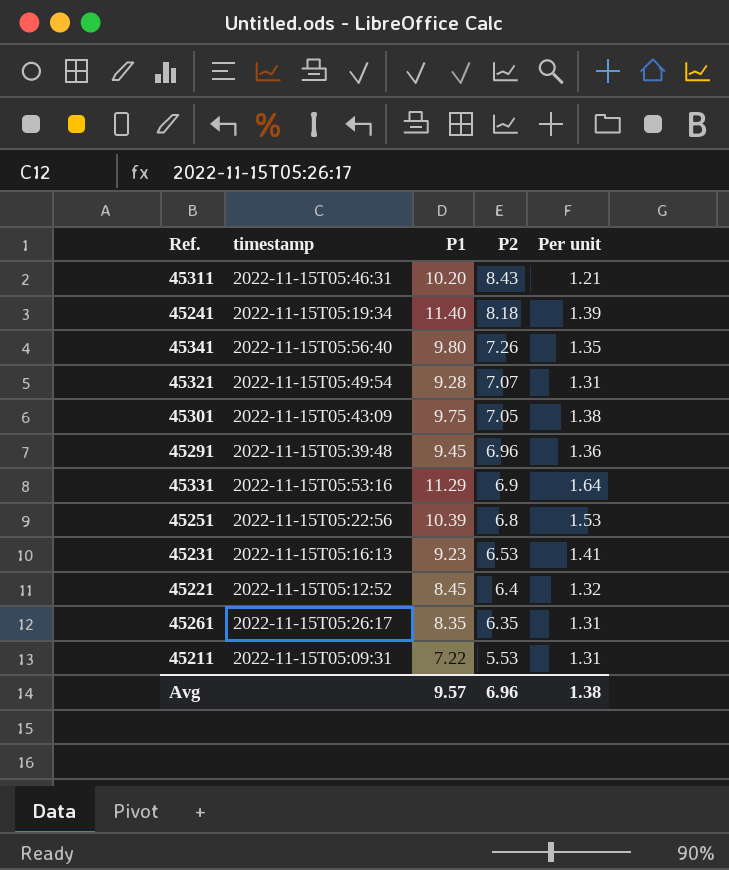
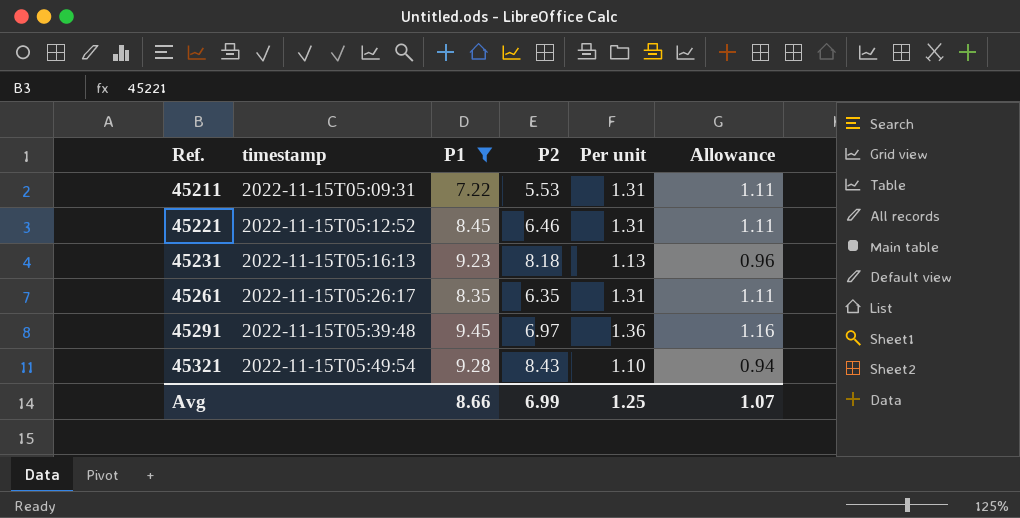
filter: none -> P1 <= 9.45
row order: P2 descending -> Ref. ascending
column Allowance | formula: none -> [Per unit] * 0.85
45221 | P2: 6.4 -> 6.46
45221 | Per unit: 1.32 -> 1.31
45231 | P2: 6.53 -> 8.18
45231 | Per unit: 1.41 -> 1.13
45291 | P2: 6.96 -> 6.97
45321 | P2: 7.07 -> 8.43
45321 | Per unit: 1.31 -> 1.10
Avg | P1: 9.57 -> 8.66
Avg | P2: 6.96 -> 6.99
Avg | Per unit: 1.38 -> 1.25

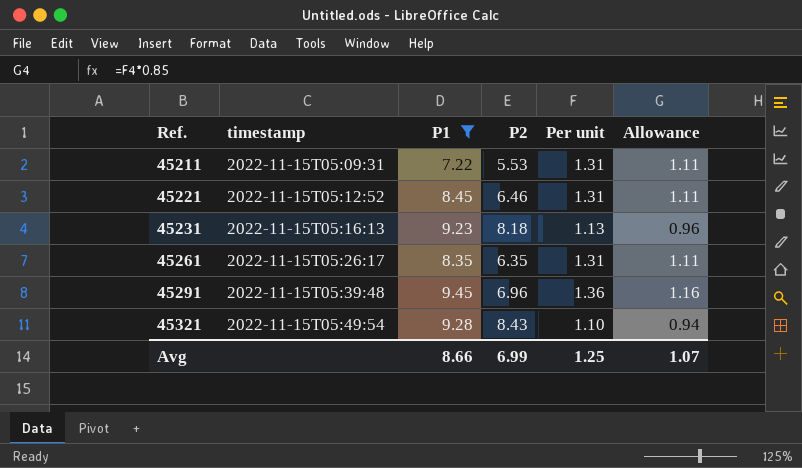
45291 | P2: 6.97 -> 6.96

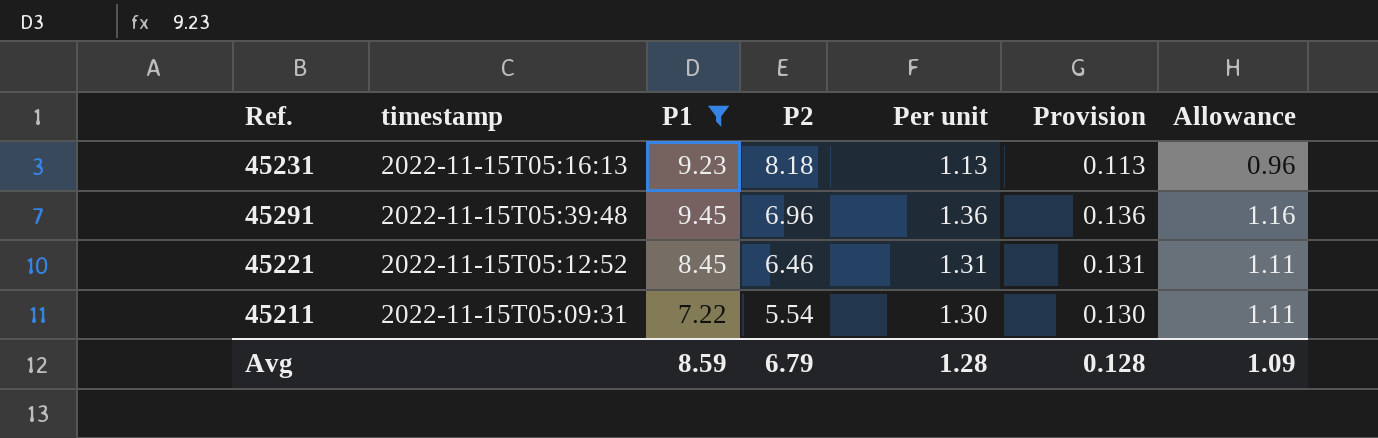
row order: Ref. ascending -> P2 descending
column Provision | formula: none -> [Per unit] * 0.1
row 45261: 2022-11-15T05:26:17 | 8.35 | 6.35 | 1.31 | 1.11 -> none
row 45321: 2022-11-15T05:49:54 | 9.28 | 8.43 | 1.10 | 0.94 -> none
45211 | P2: 5.53 -> 5.54
45211 | Per unit: 1.31 -> 1.30
Avg | P1: 8.66 -> 8.59
Avg | P2: 6.99 -> 6.79
Avg | Per unit: 1.25 -> 1.28
Avg | Allowance: 1.07 -> 1.09

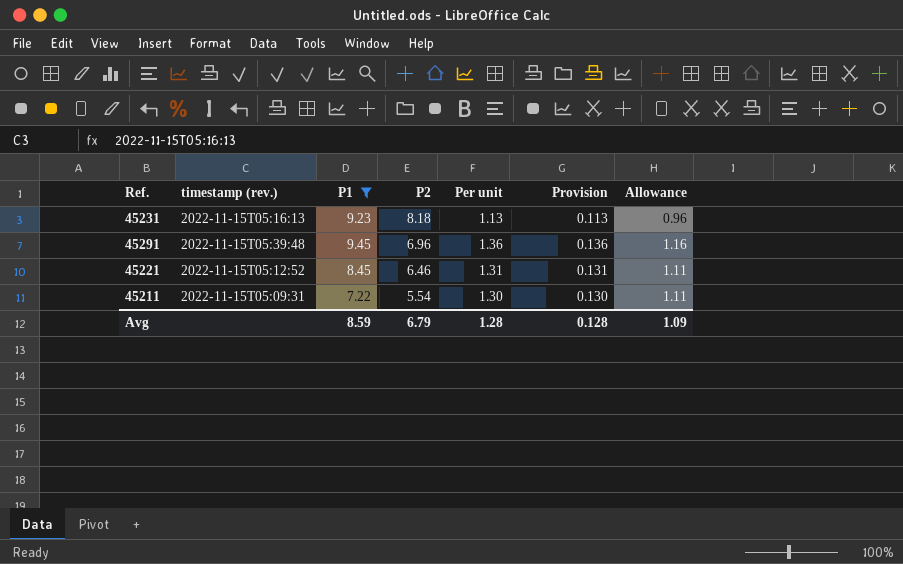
column name: timestamp -> timestamp (rev.)

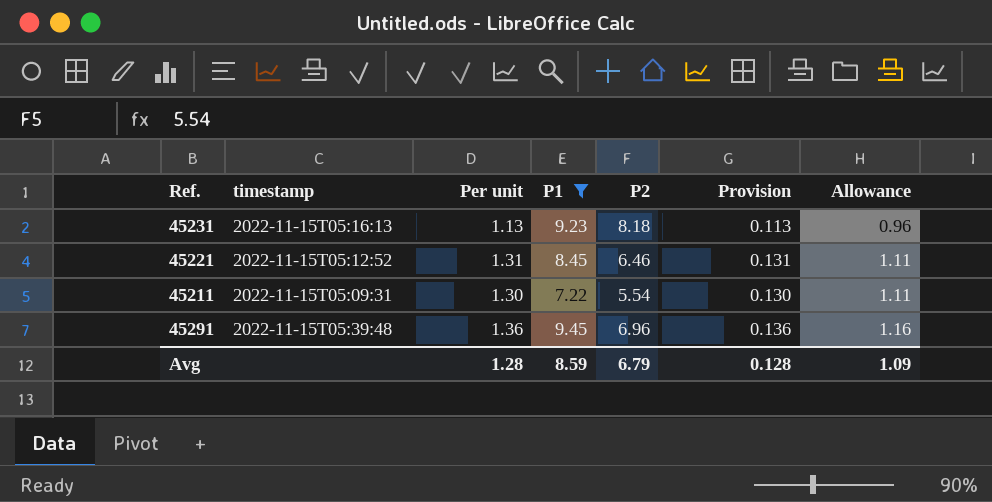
row order: P2 descending -> Allowance ascending
column name: timestamp (rev.) -> timestamp
column Per unit | position: 5 -> 3

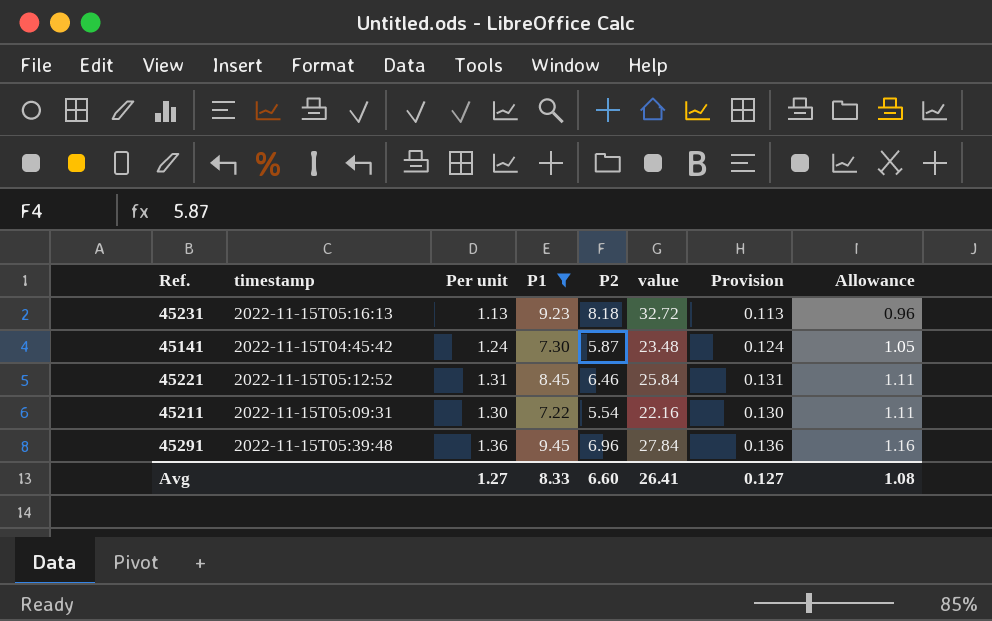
column value | formula: none -> [P2] * 4
row 45141: none -> 2022-11-15T04:45:42 | 1.24 | 7.30 | 5.87 | 23.48 | 0.124 | 1.05
Avg | Per unit: 1.28 -> 1.27
Avg | P1: 8.59 -> 8.33
Avg | P2: 6.79 -> 6.60
Avg | Provision: 0.128 -> 0.127
Avg | Allowance: 1.09 -> 1.08

